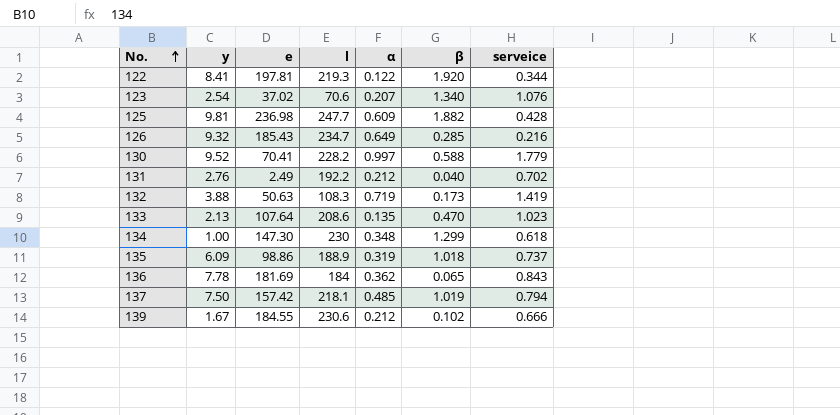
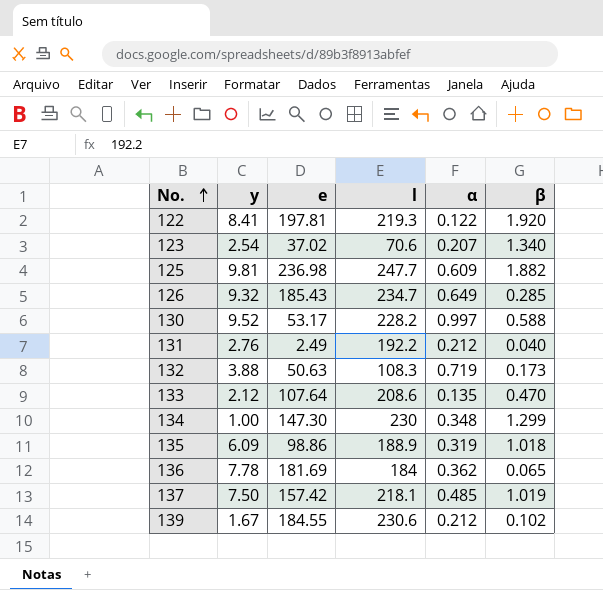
column serveice | position: 7 -> none
130 | e: 70.41 -> 53.17
133 | y: 2.13 -> 2.12

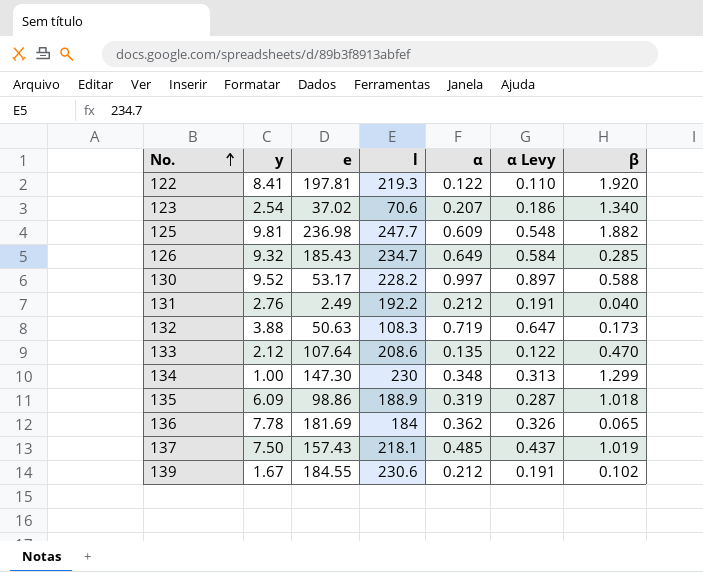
column α Levy | formula: none -> [α] * 0.9
137 | e: 157.42 -> 157.43

